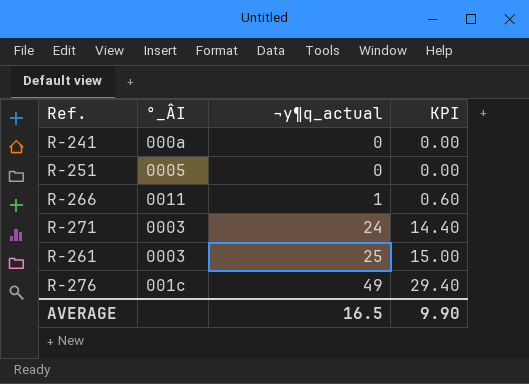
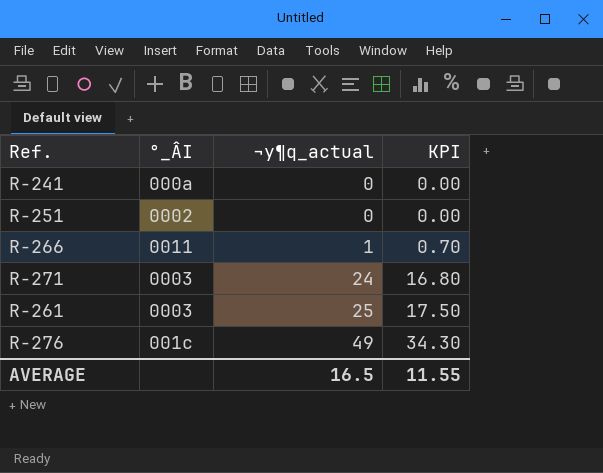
column KPI | formula: [¬y¶q_actual] * 0.6 -> [¬y¶q_actual] * 0.7
R-251 | °_ÂI: 0005 -> 0002
AVERAGE | KPI: 9.90 -> 11.55

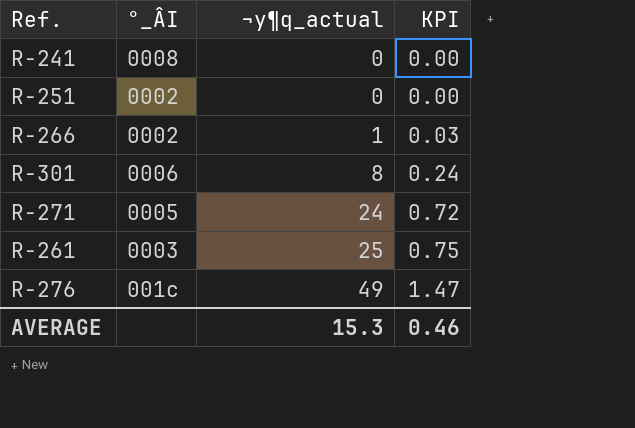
column KPI | formula: [¬y¶q_actual] * 0.7 -> [¬y¶q_actual] * 0.03
R-241 | °_ÂI: 000a -> 0008
R-266 | °_ÂI: 0011 -> 0002
row R-301: none -> 0006 | 8 | 0.24
R-271 | °_ÂI: 0003 -> 0005
AVERAGE | ¬y¶q_actual: 16.5 -> 15.3
AVERAGE | KPI: 11.55 -> 0.46

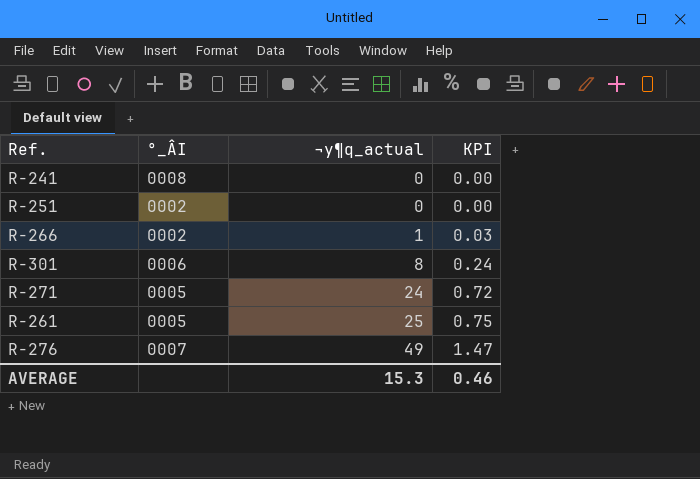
R-261 | °_ÂI: 0003 -> 0005
R-276 | °_ÂI: 001c -> 0007

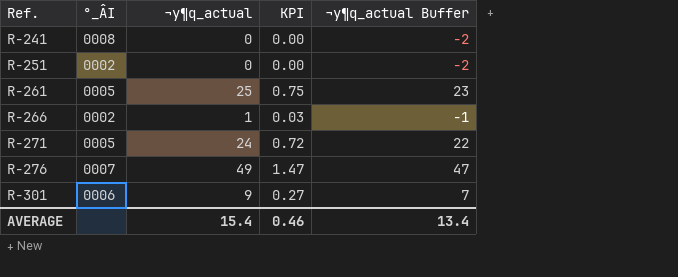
row order: ¬y¶q_actual ascending -> Ref. ascending
column ¬y¶q_actual Buffer | formula: none -> [¬y¶q_actual] - 2
R-301 | ¬y¶q_actual: 8 -> 9
R-301 | KPI: 0.24 -> 0.27
AVERAGE | ¬y¶q_actual: 15.3 -> 15.4

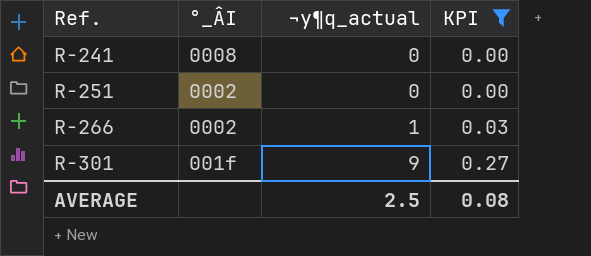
filter: none -> KPI <= 0.27
column ¬y¶q_actual Buffer | formula: [¬y¶q_actual] - 2 -> none
R-301 | °_ÂI: 0006 -> 001f
AVERAGE | ¬y¶q_actual: 15.4 -> 2.5
AVERAGE | KPI: 0.46 -> 0.08

